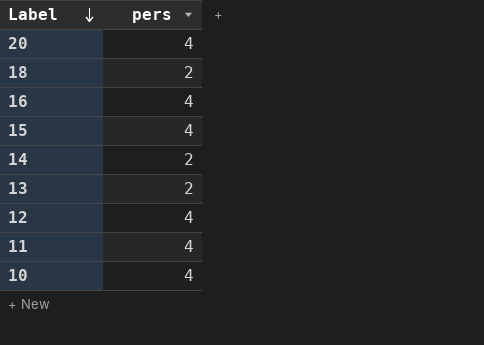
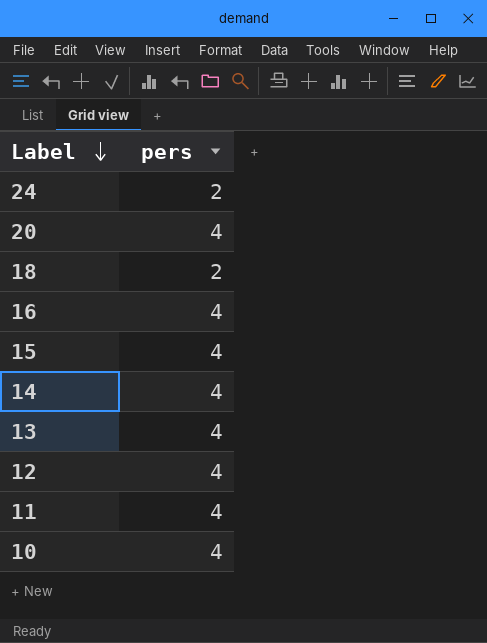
row 24: none -> 2
14 | pers: 2 -> 4
13 | pers: 2 -> 4

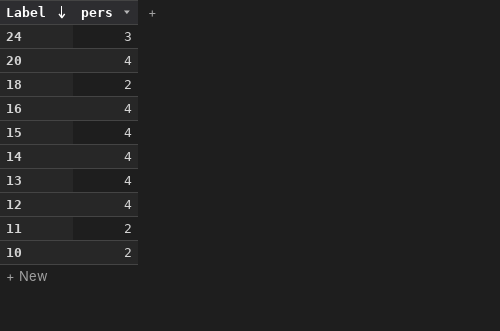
24 | pers: 2 -> 3
11 | pers: 4 -> 2
10 | pers: 4 -> 2

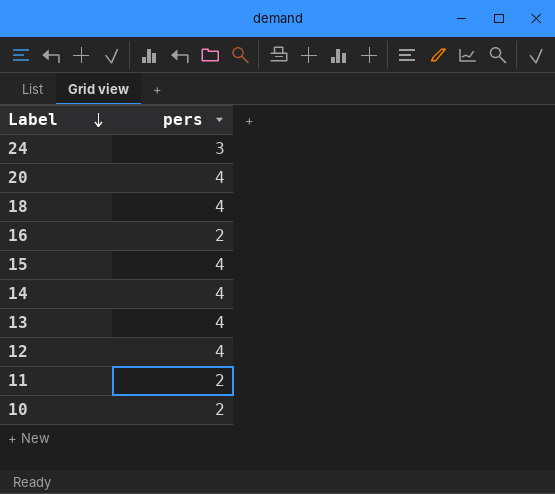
18 | pers: 2 -> 4
16 | pers: 4 -> 2

